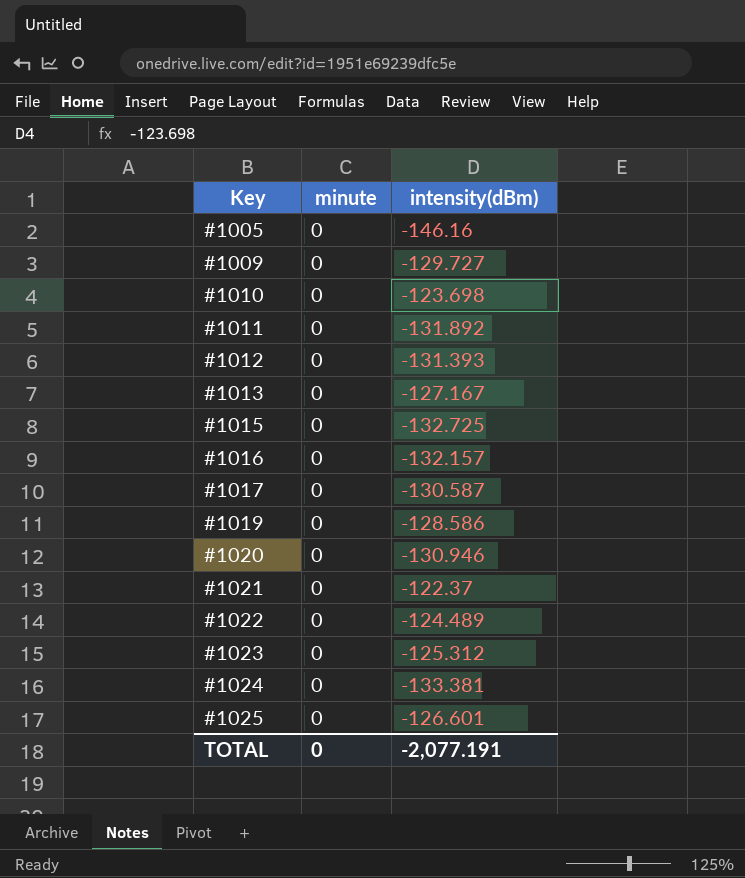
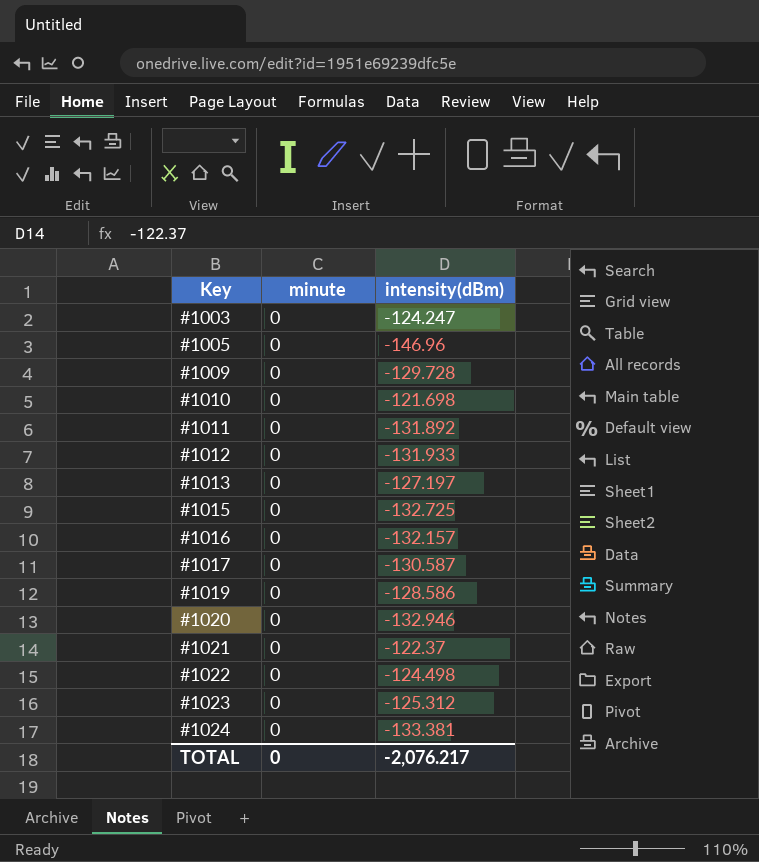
row #1025: 0 | -126.601 -> none
row #1003: none -> 0 | -124.247
#1005 | intensity(dBm): -146.16 -> -146.96
#1009 | intensity(dBm): -129.727 -> -129.728
#1010 | intensity(dBm): -123.698 -> -121.698
#1012 | intensity(dBm): -131.393 -> -131.933
#1013 | intensity(dBm): -127.167 -> -127.197
#1020 | intensity(dBm): -130.946 -> -132.946
#1022 | intensity(dBm): -124.489 -> -124.498
TOTAL | intensity(dBm): -2,077.191 -> -2,076.217

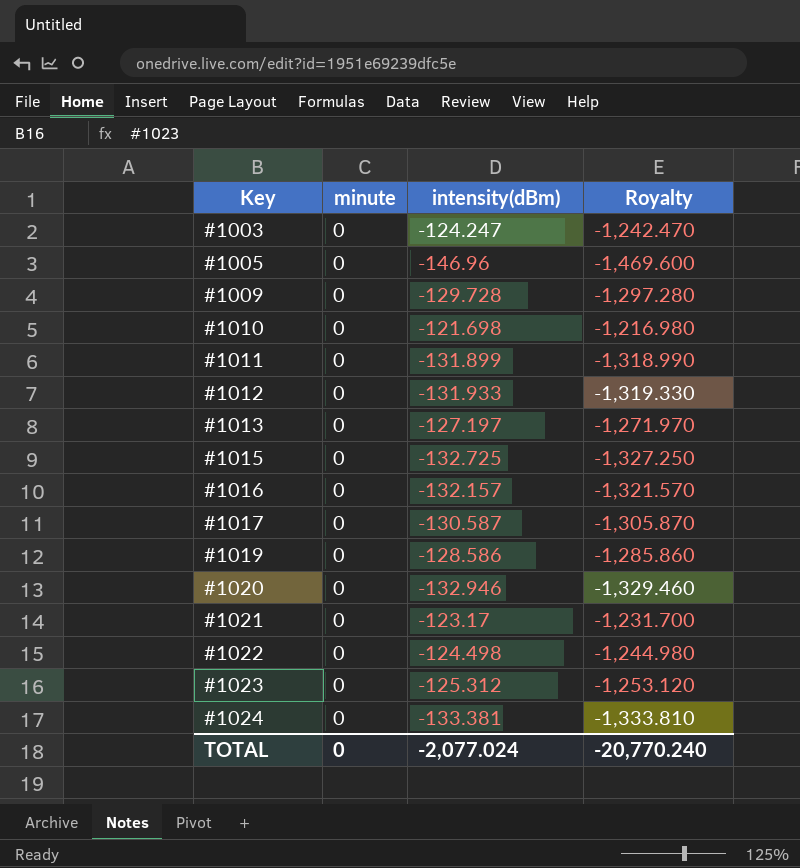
column Royalty | formula: none -> [intensity(dBm)] * 10
#1011 | intensity(dBm): -131.892 -> -131.899
#1021 | intensity(dBm): -122.37 -> -123.17
TOTAL | intensity(dBm): -2,076.217 -> -2,077.024

